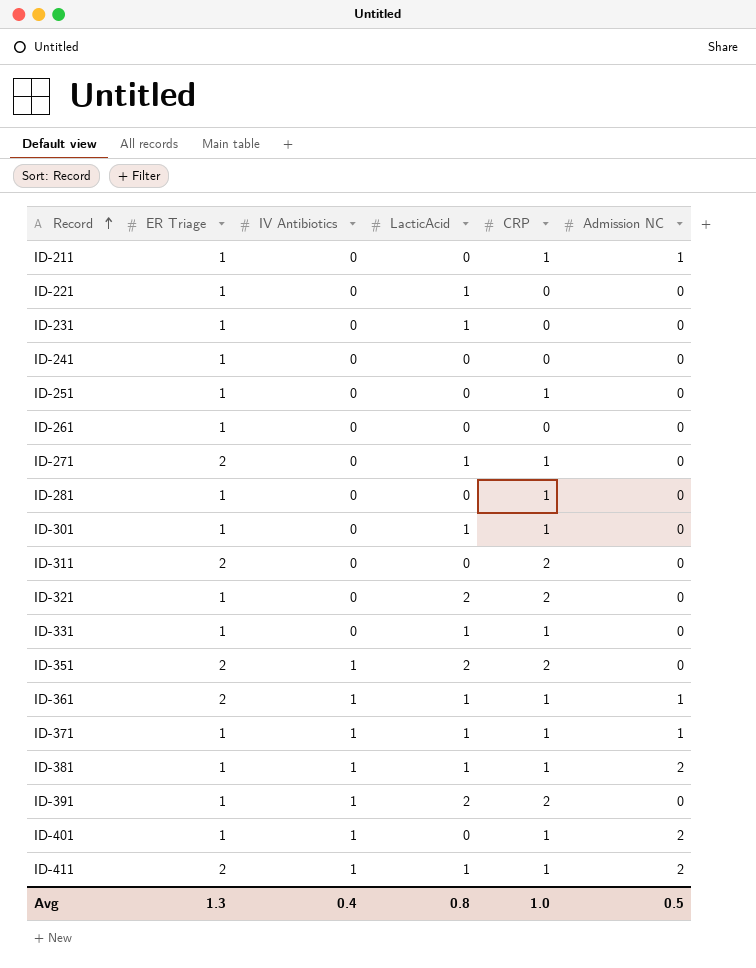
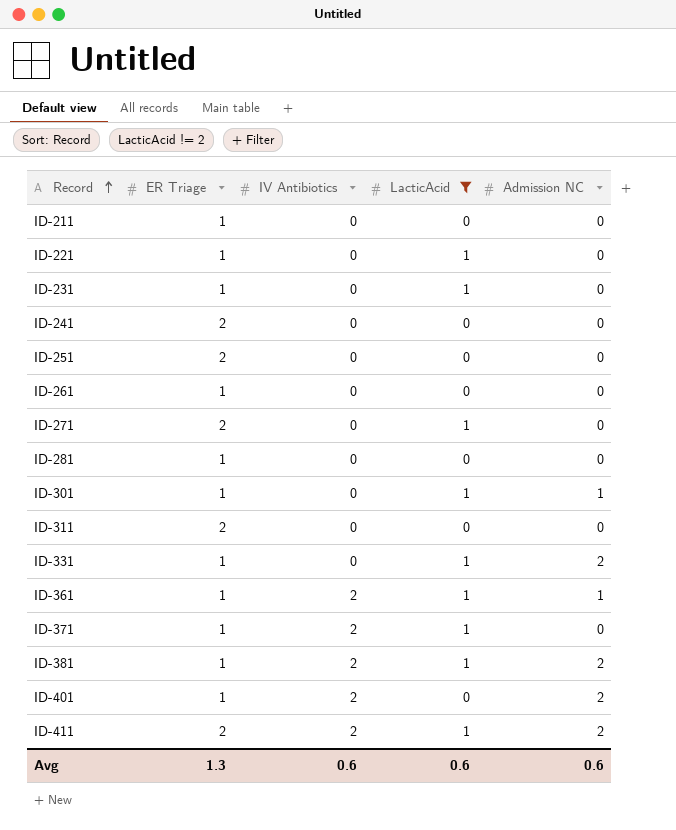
filter: none -> LacticAcid != 2
column CRP | position: 5 -> none
ID-211 | Admission NC: 1 -> 0
ID-241 | ER Triage: 1 -> 2
ID-251 | ER Triage: 1 -> 2
ID-301 | Admission NC: 0 -> 1
ID-331 | Admission NC: 0 -> 2
ID-361 | ER Triage: 2 -> 1
ID-361 | IV Antibiotics: 1 -> 2
ID-371 | IV Antibiotics: 1 -> 2
ID-371 | Admission NC: 1 -> 0
ID-381 | IV Antibiotics: 1 -> 2
ID-401 | IV Antibiotics: 1 -> 2
ID-411 | IV Antibiotics: 1 -> 2
Avg | IV Antibiotics: 0.4 -> 0.6
Avg | LacticAcid: 0.8 -> 0.6
Avg | Admission NC: 0.5 -> 0.6

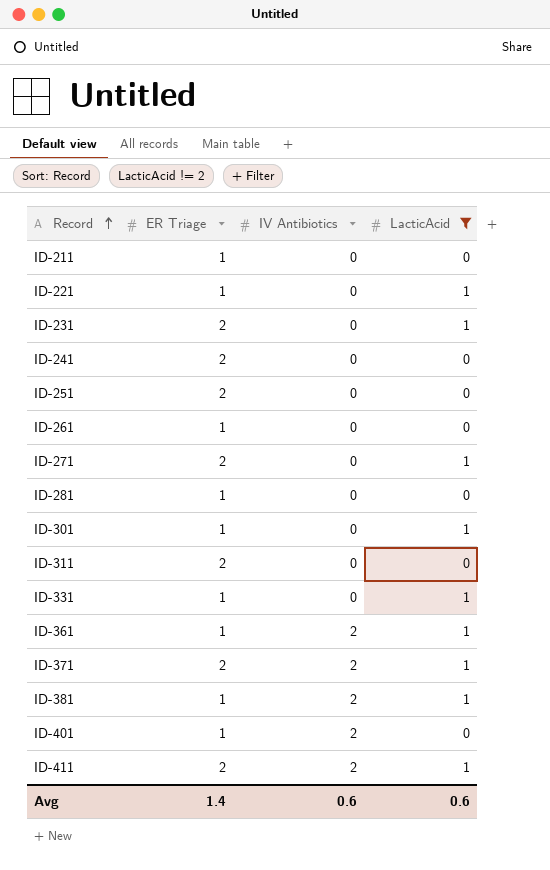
column Admission NC | position: 5 -> none
ID-231 | ER Triage: 1 -> 2
ID-371 | ER Triage: 1 -> 2
Avg | ER Triage: 1.3 -> 1.4

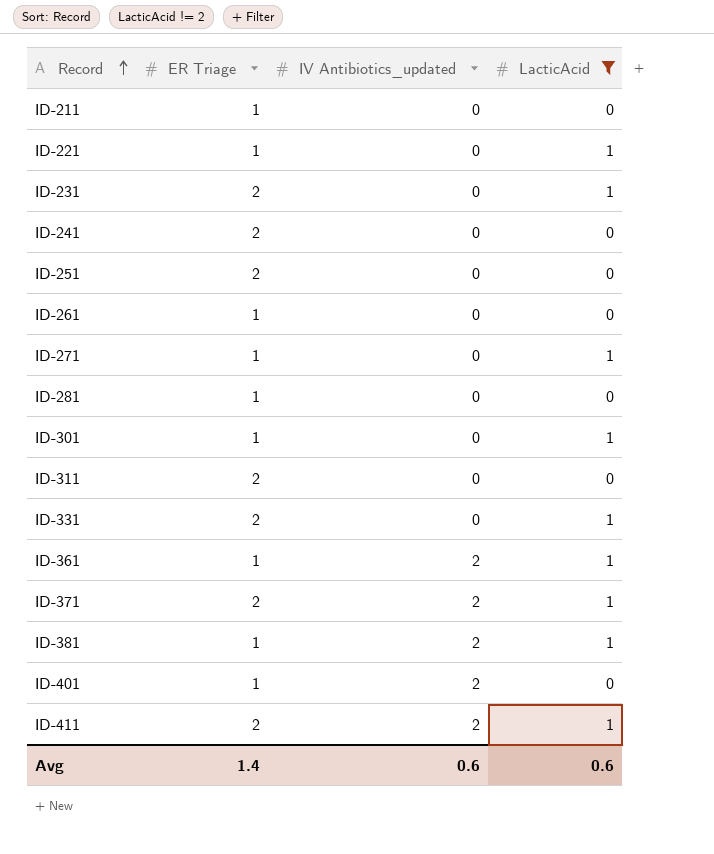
column name: IV Antibiotics -> IV Antibiotics_updated
ID-271 | ER Triage: 2 -> 1
ID-331 | ER Triage: 1 -> 2

